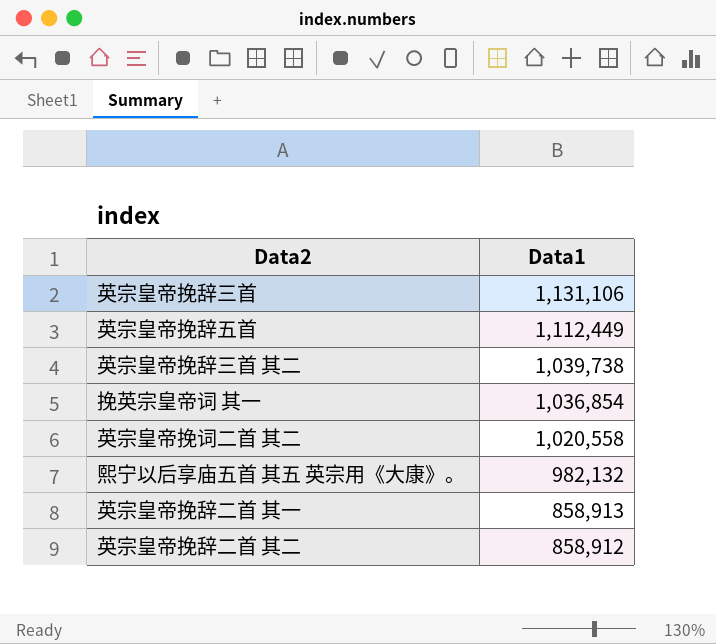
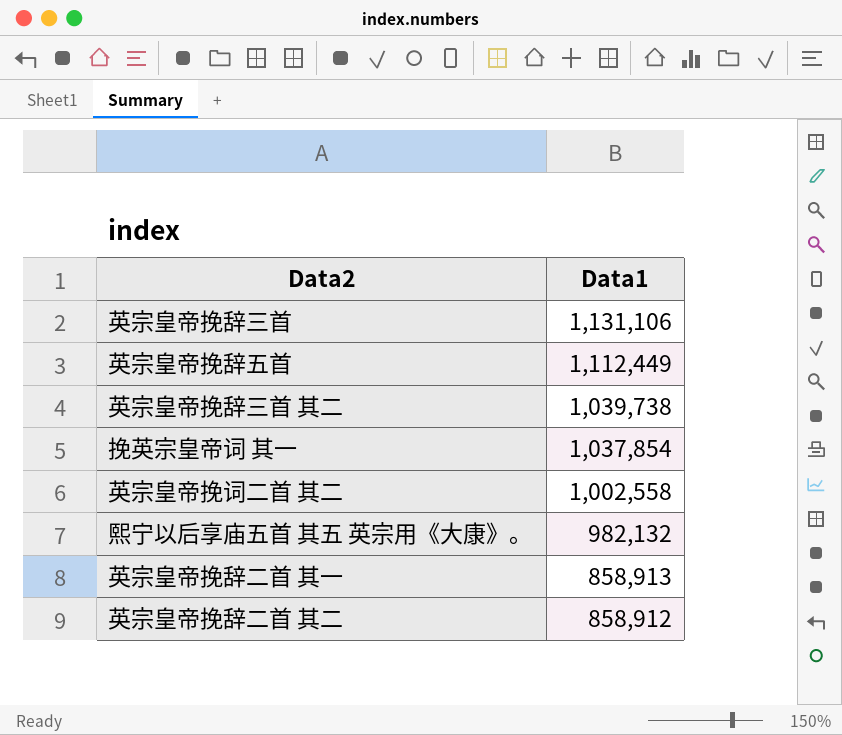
挽英宗皇帝词 其一 | Data1: 1,036,854 -> 1,037,854
英宗皇帝挽词二首 其二 | Data1: 1,020,558 -> 1,002,558

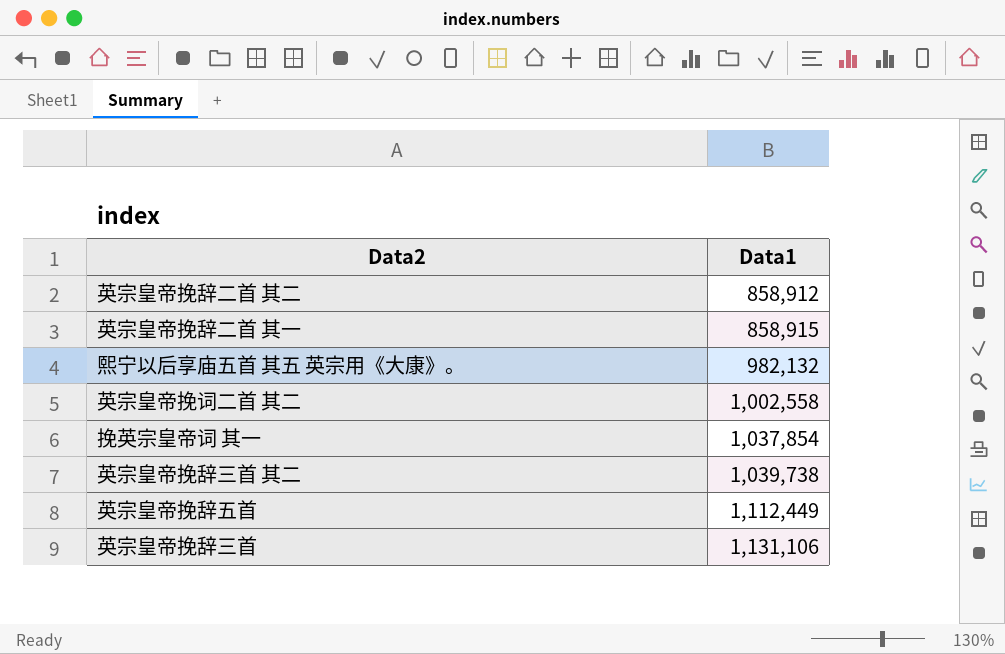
row order: Data1 descending -> Data1 ascending
英宗皇帝挽辞二首 其一 | Data1: 858,913 -> 858,915

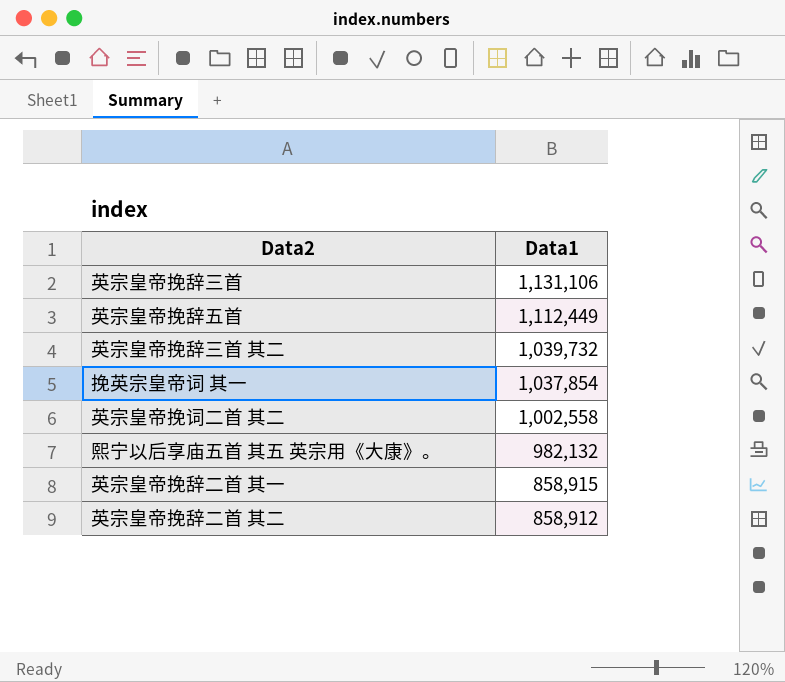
row order: Data1 ascending -> Data1 descending
英宗皇帝挽辞三首 其二 | Data1: 1,039,738 -> 1,039,732

